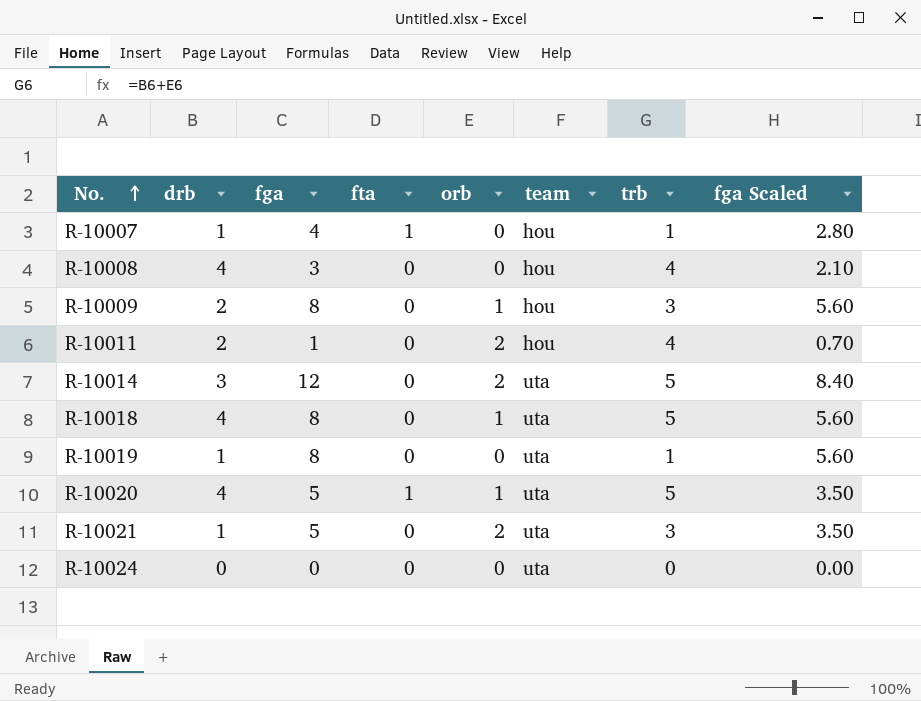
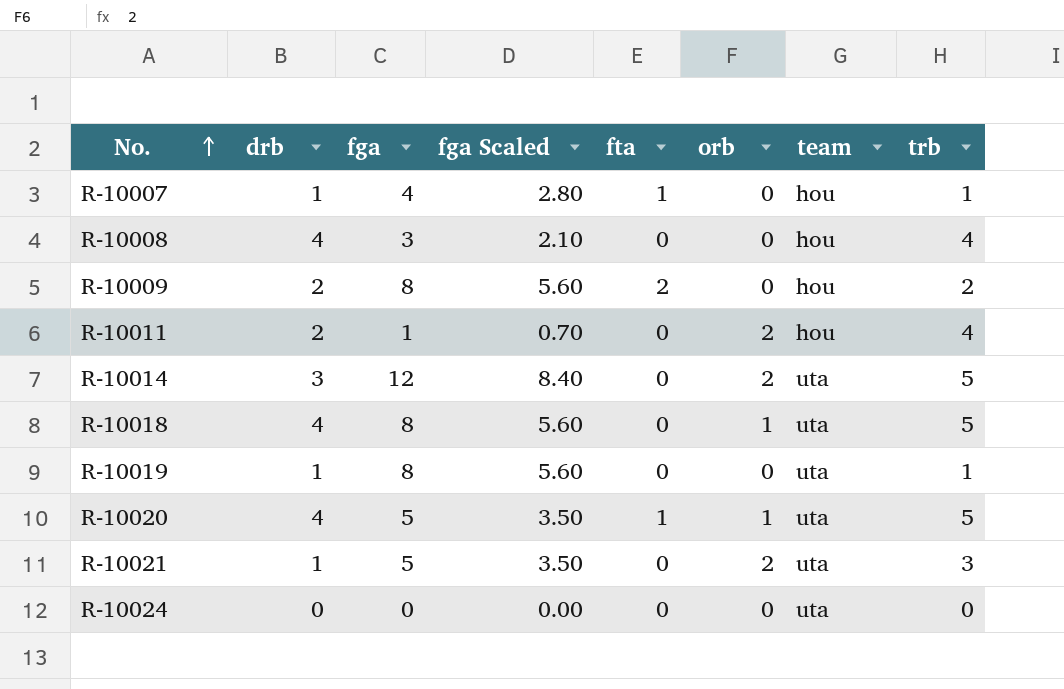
column fga Scaled | position: 8 -> 4
R-10009 | fta: 0 -> 2
R-10009 | orb: 1 -> 0
R-10009 | trb: 3 -> 2

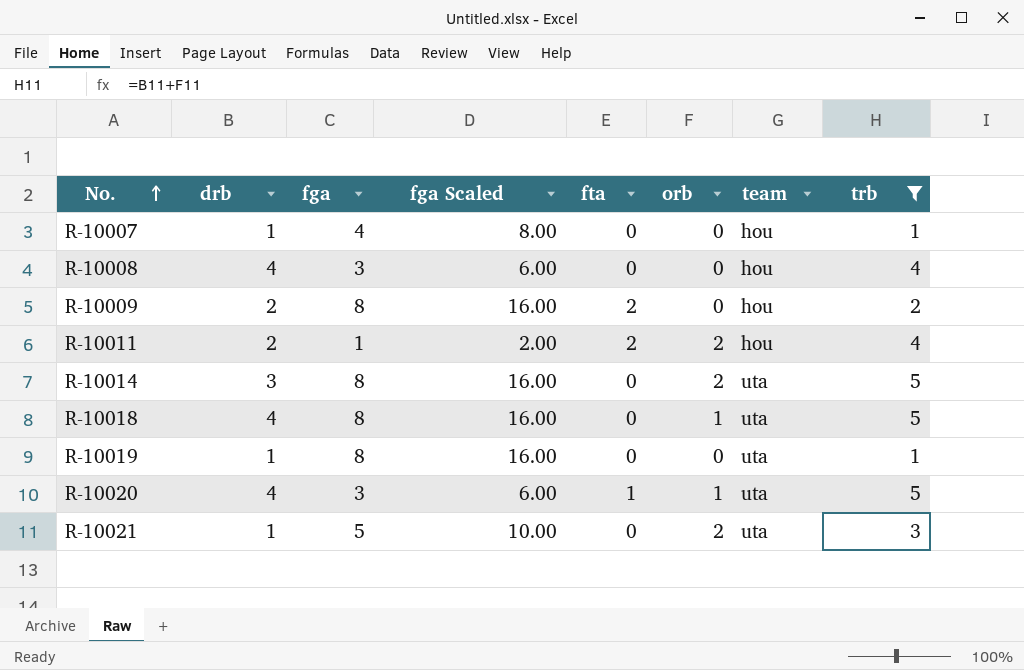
filter: none -> trb != 0
column fga Scaled | formula: [fga] * 0.7 -> [fga] * 2
R-10007 | fta: 1 -> 0
R-10011 | fta: 0 -> 2
R-10014 | fga: 12 -> 8
R-10020 | fga: 5 -> 3

